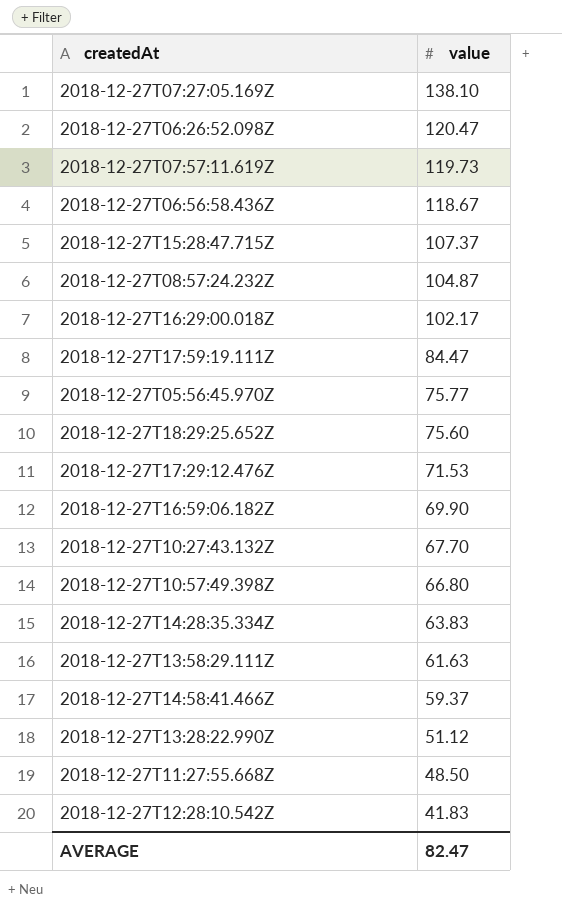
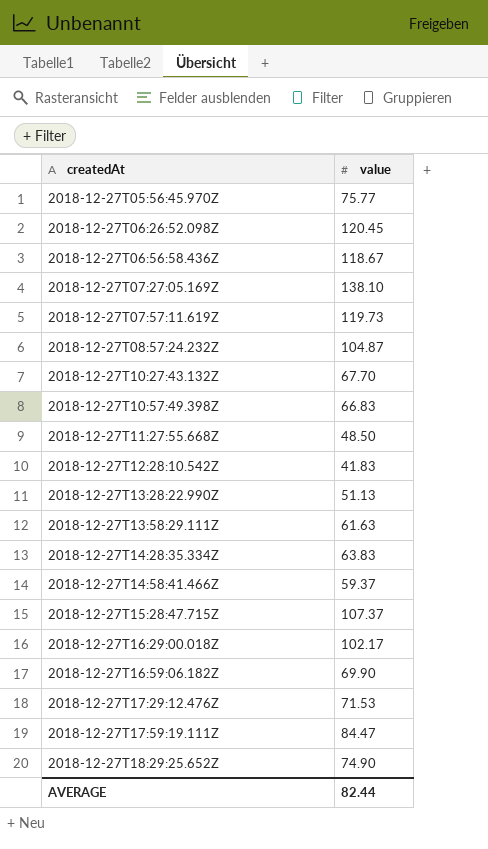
row order: value descending -> createdAt ascending
2018-12-27T06:26:52.098Z | value: 120.47 -> 120.45
2018-12-27T10:57:49.398Z | value: 66.80 -> 66.83
2018-12-27T13:28:22.990Z | value: 51.12 -> 51.13
2018-12-27T18:29:25.652Z | value: 75.60 -> 74.90
AVERAGE | value: 82.47 -> 82.44

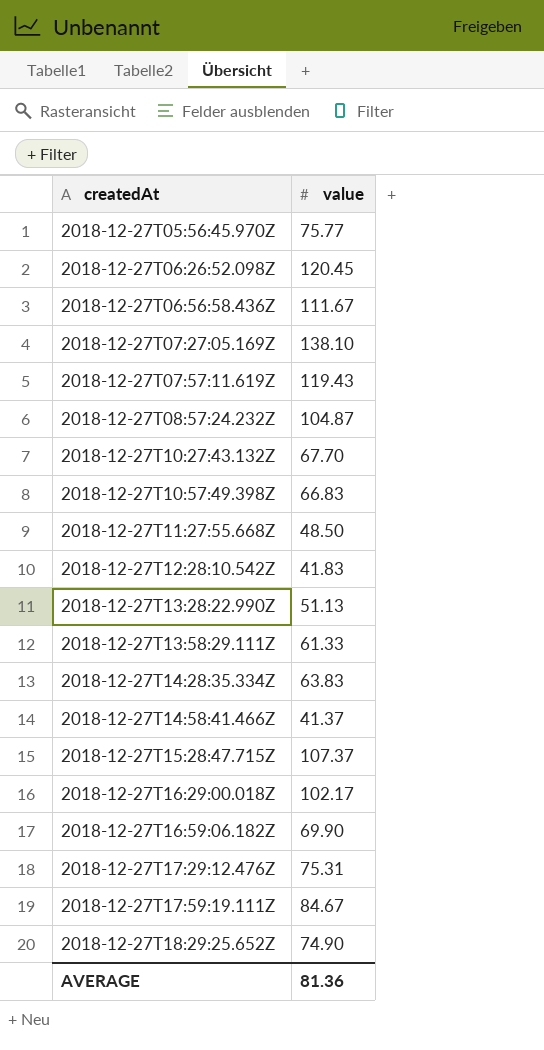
2018-12-27T06:56:58.436Z | value: 118.67 -> 111.67
2018-12-27T07:57:11.619Z | value: 119.73 -> 119.43
2018-12-27T13:58:29.111Z | value: 61.63 -> 61.33
2018-12-27T14:58:41.466Z | value: 59.37 -> 41.37
2018-12-27T17:29:12.476Z | value: 71.53 -> 75.31
2018-12-27T17:59:19.111Z | value: 84.47 -> 84.67
AVERAGE | value: 82.44 -> 81.36

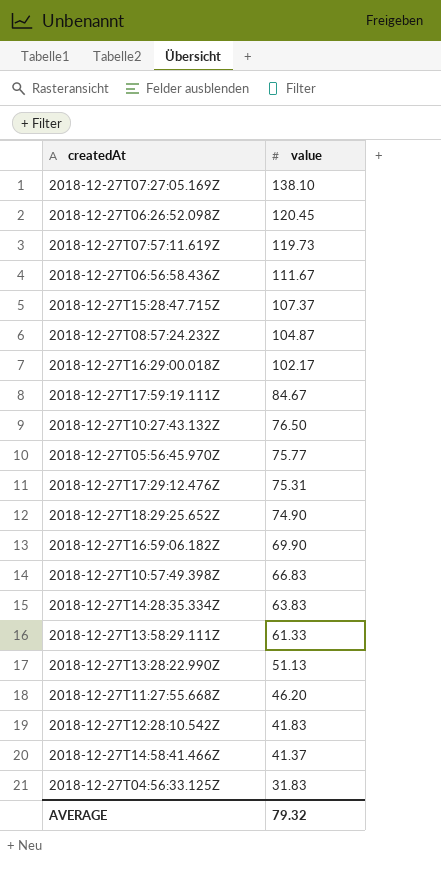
row order: createdAt ascending -> value descending
2018-12-27T07:57:11.619Z | value: 119.43 -> 119.73
2018-12-27T10:27:43.132Z | value: 67.70 -> 76.50
2018-12-27T11:27:55.668Z | value: 48.50 -> 46.20
row 2018-12-27T04:56:33.125Z: none -> 31.83
AVERAGE | value: 81.36 -> 79.32

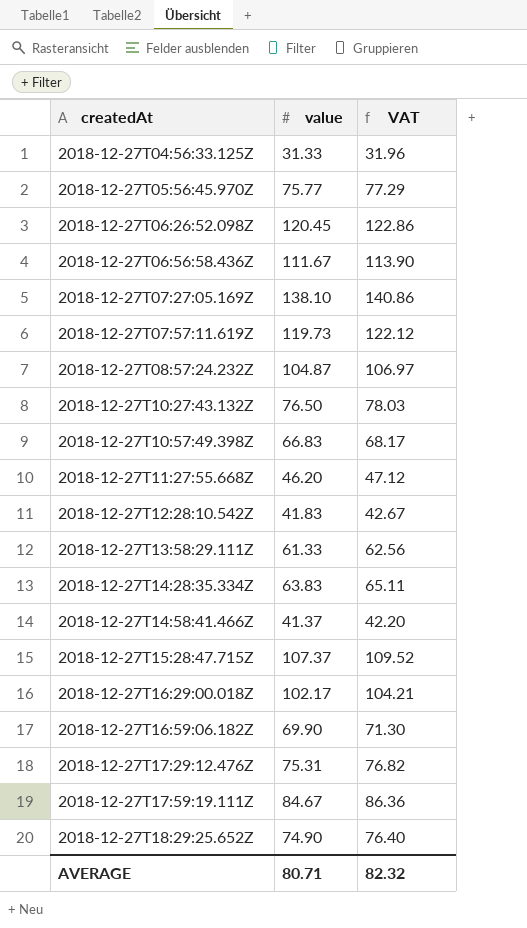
row order: value descending -> createdAt ascending
column VAT | formula: none -> [value] * 1.02
row 2018-12-27T13:28:22.990Z: 51.13 -> none
2018-12-27T04:56:33.125Z | value: 31.83 -> 31.33
AVERAGE | value: 79.32 -> 80.71

